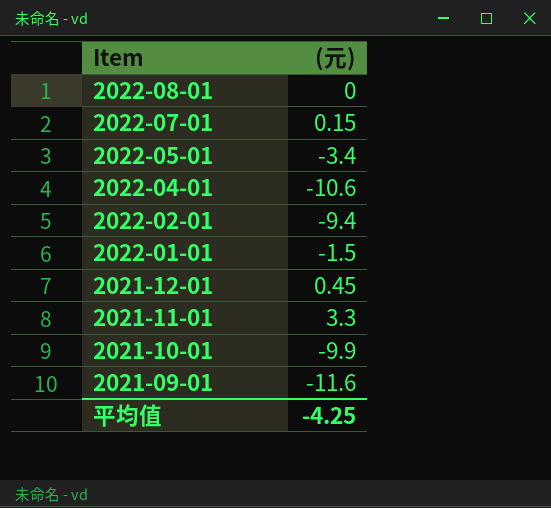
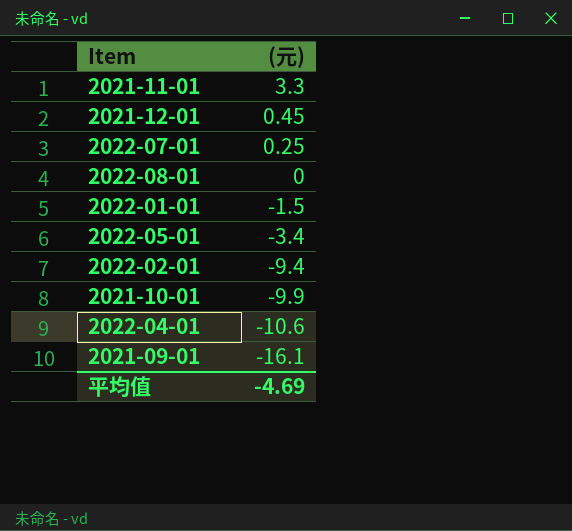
row order: Item descending -> (元) descending
2022-07-01 | (元): 0.15 -> 0.25
2021-09-01 | (元): -11.6 -> -16.1
平均值 | (元): -4.25 -> -4.69

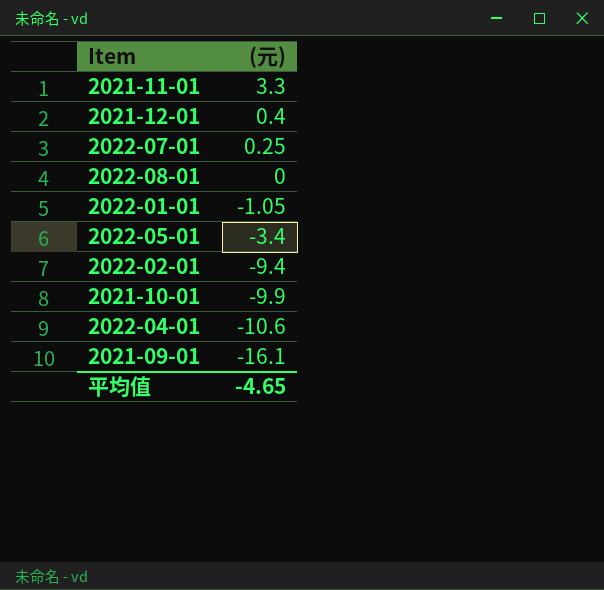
2021-12-01 | (元): 0.45 -> 0.4
2022-01-01 | (元): -1.5 -> -1.05
平均值 | (元): -4.69 -> -4.65

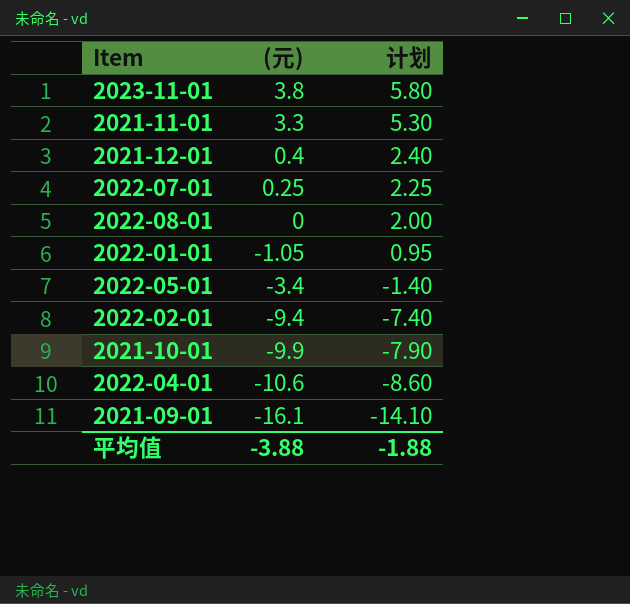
column 计划 | formula: none -> [(元)] + 2
row 2023-11-01: none -> 3.8 | 5.80
平均值 | (元): -4.65 -> -3.88

